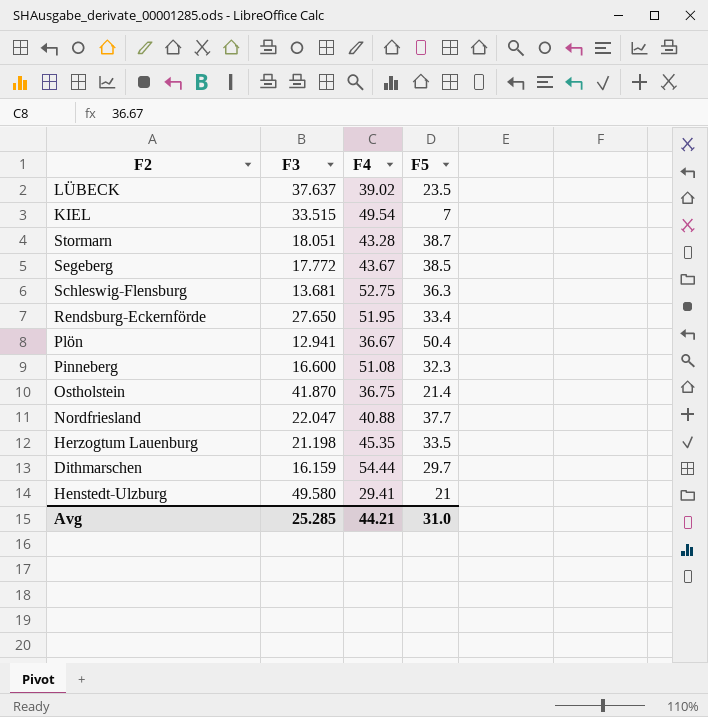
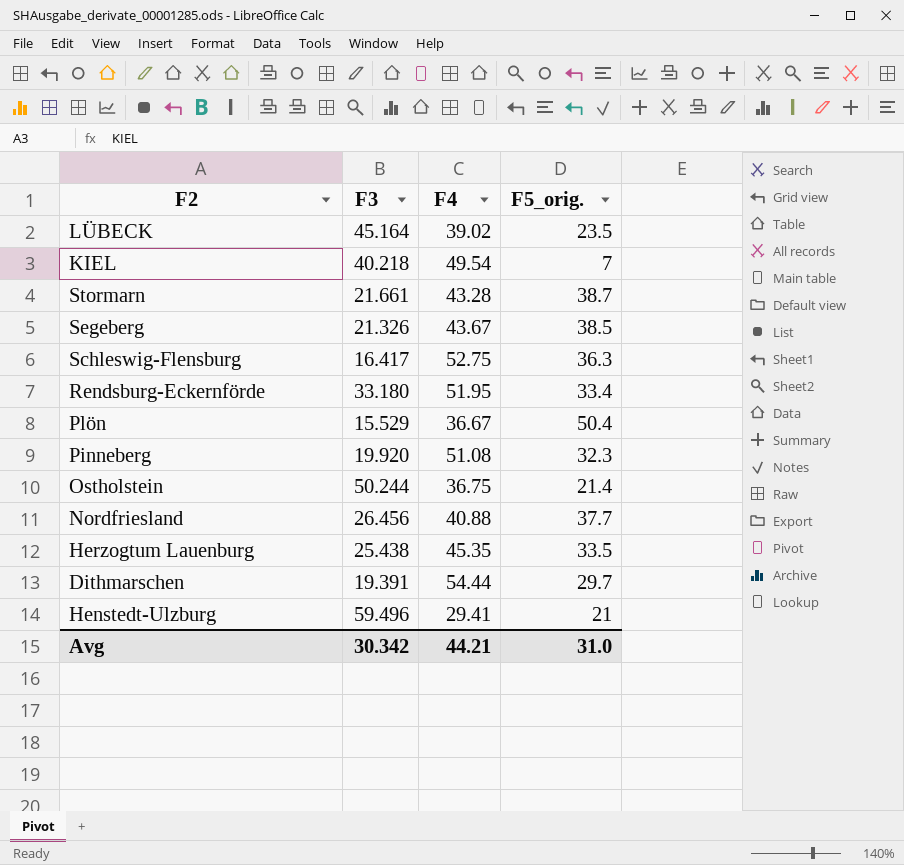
column name: F5 -> F5_orig.
LÜBECK | F3: 37.637 -> 45.164
KIEL | F3: 33.515 -> 40.218
Stormarn | F3: 18.051 -> 21.661
Segeberg | F3: 17.772 -> 21.326
Schleswig-Flensburg | F3: 13.681 -> 16.417
Rendsburg-Eckernförde | F3: 27.650 -> 33.180
Plön | F3: 12.941 -> 15.529
Pinneberg | F3: 16.600 -> 19.920
Ostholstein | F3: 41.870 -> 50.244
Nordfriesland | F3: 22.047 -> 26.456
Herzogtum Lauenburg | F3: 21.198 -> 25.438
Dithmarschen | F3: 16.159 -> 19.391
Henstedt-Ulzburg | F3: 49.580 -> 59.496
Avg | F3: 25.285 -> 30.342

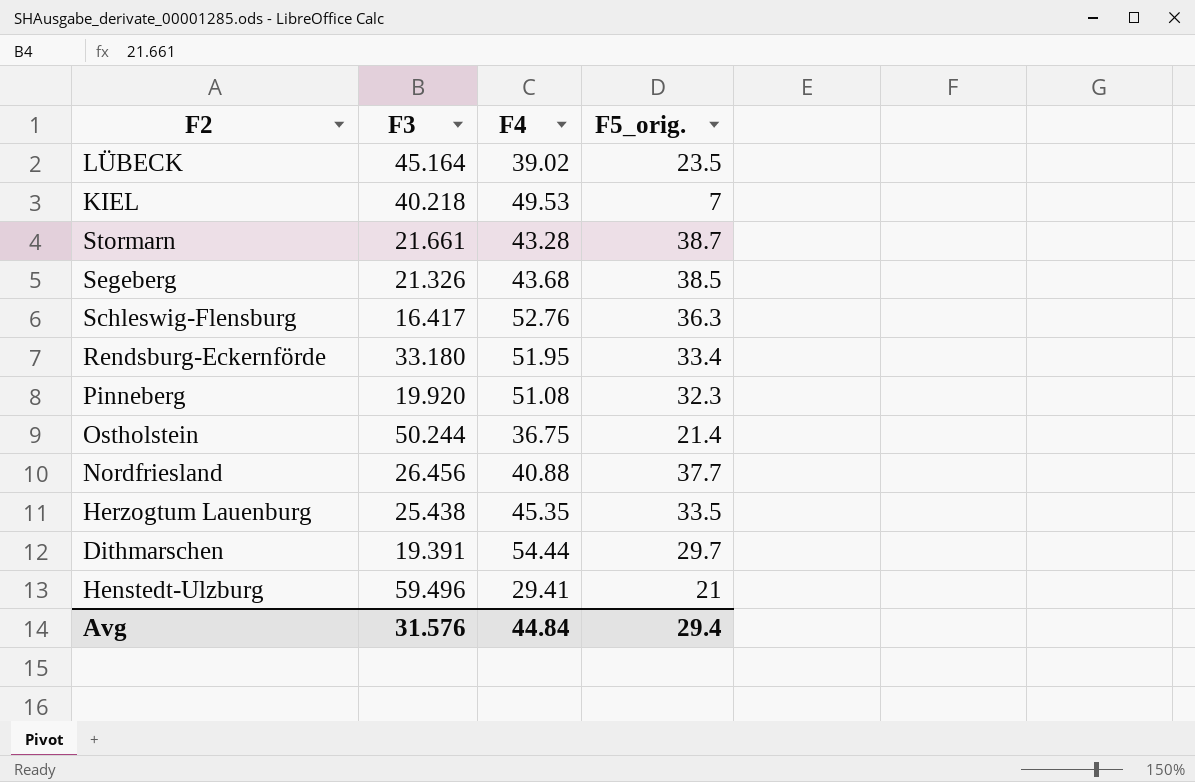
row Plön: 15.529 | 36.67 | 50.4 -> none
KIEL | F4: 49.54 -> 49.53
Segeberg | F4: 43.67 -> 43.68
Schleswig-Flensburg | F4: 52.75 -> 52.76
Avg | F3: 30.342 -> 31.576
Avg | F4: 44.21 -> 44.84
Avg | F5_orig.: 31.0 -> 29.4

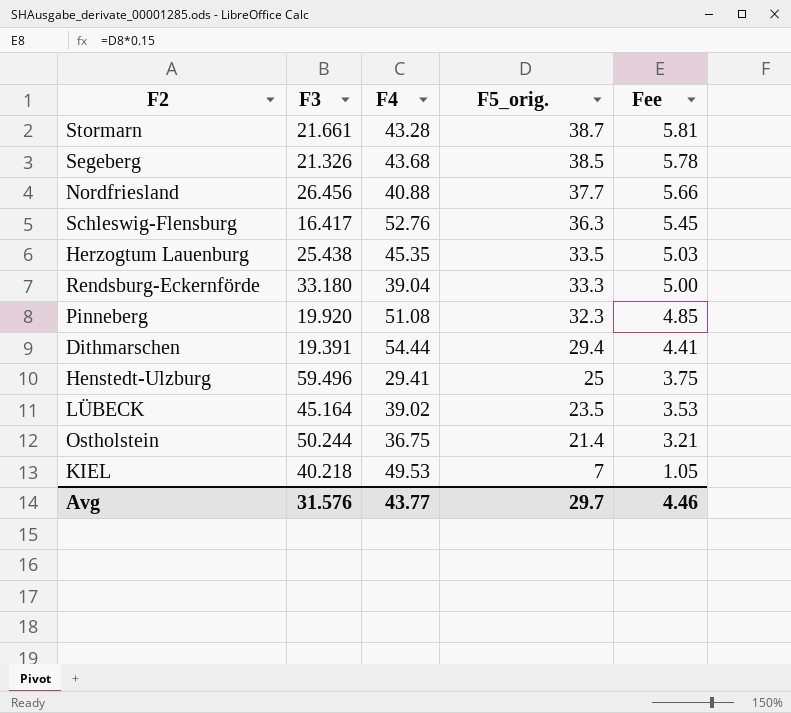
row order: none -> F5_orig. descending
column Fee | formula: none -> [F5_orig.] * 0.15
Rendsburg-Eckernförde | F4: 51.95 -> 39.04
Rendsburg-Eckernförde | F5_orig.: 33.4 -> 33.3
Dithmarschen | F5_orig.: 29.7 -> 29.4
Henstedt-Ulzburg | F5_orig.: 21 -> 25
Avg | F4: 44.84 -> 43.77
Avg | F5_orig.: 29.4 -> 29.7

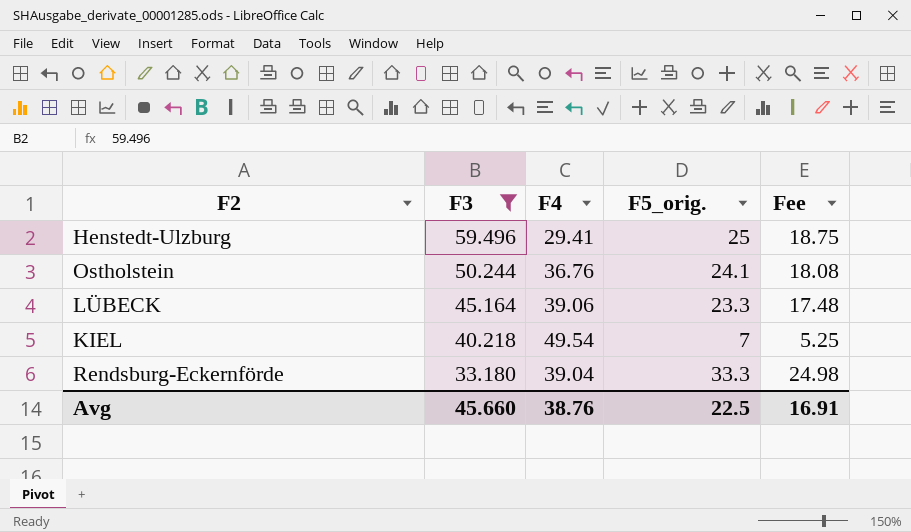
filter: none -> F3 >= 33.180
row order: F5_orig. descending -> F3 descending
column Fee | formula: [F5_orig.] * 0.15 -> [F5_orig.] * 0.75
Ostholstein | F4: 36.75 -> 36.76
Ostholstein | F5_orig.: 21.4 -> 24.1
LÜBECK | F4: 39.02 -> 39.06
LÜBECK | F5_orig.: 23.5 -> 23.3
KIEL | F4: 49.53 -> 49.54
Avg | F3: 31.576 -> 45.660
Avg | F4: 43.77 -> 38.76
Avg | F5_orig.: 29.7 -> 22.5
Avg | Fee: 4.46 -> 16.91

